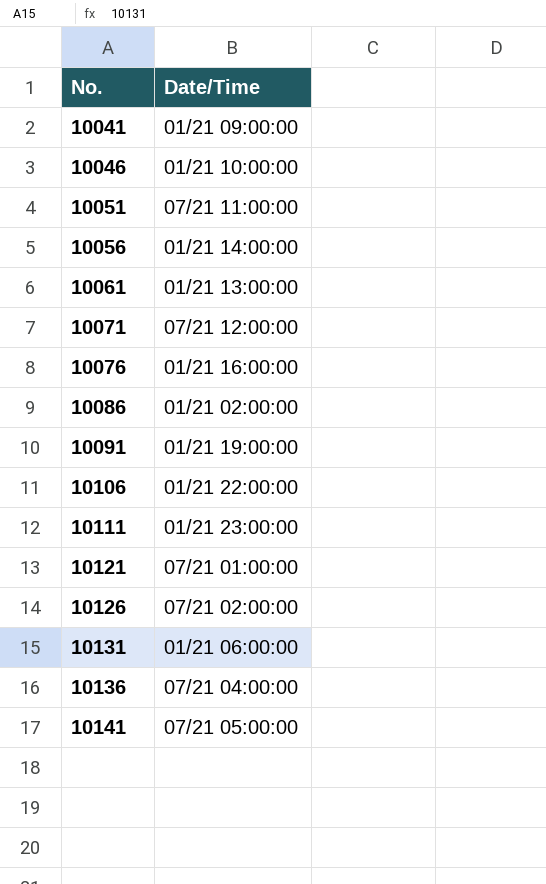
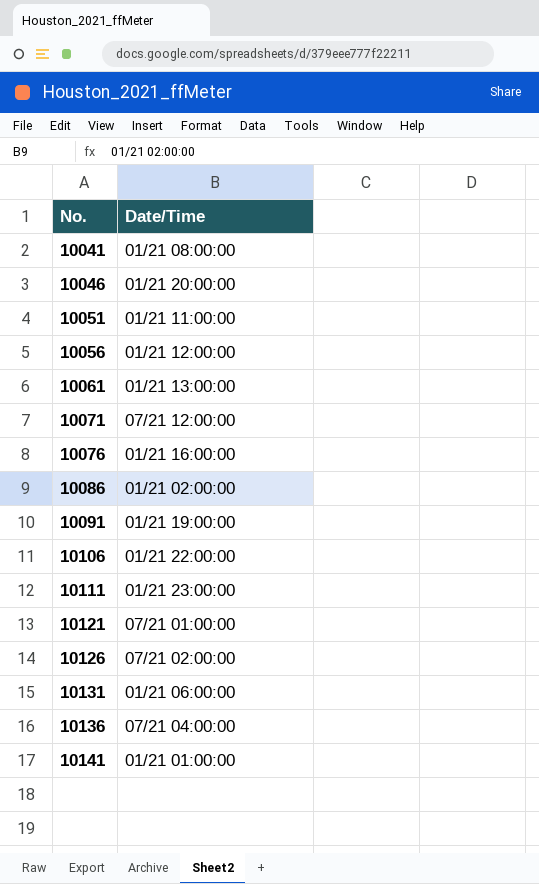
10041 | Date/Time: 01/21 09:00:00 -> 01/21 08:00:00
10046 | Date/Time: 01/21 10:00:00 -> 01/21 20:00:00
10051 | Date/Time: 07/21 11:00:00 -> 01/21 11:00:00
10056 | Date/Time: 01/21 14:00:00 -> 01/21 12:00:00
10141 | Date/Time: 07/21 05:00:00 -> 01/21 01:00:00

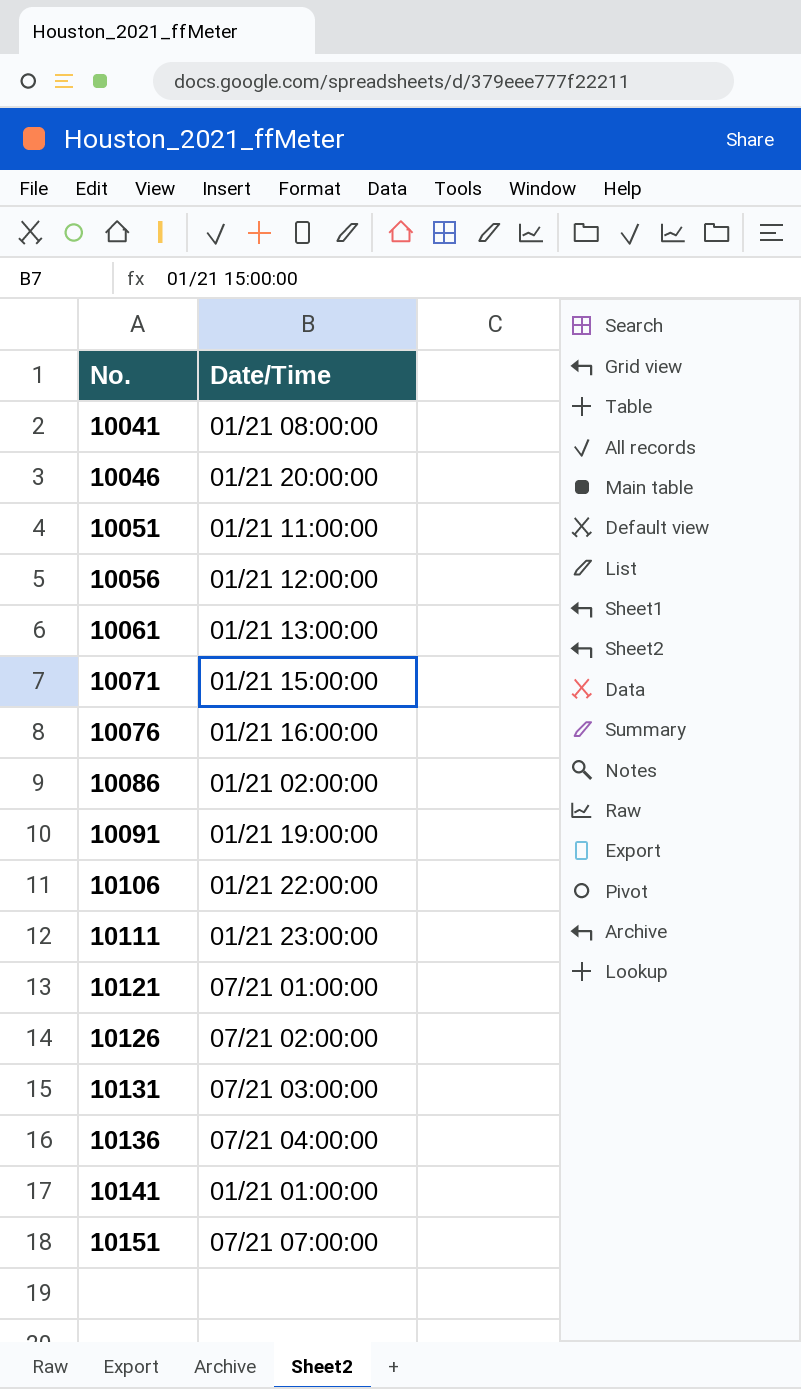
10071 | Date/Time: 07/21 12:00:00 -> 01/21 15:00:00
10131 | Date/Time: 01/21 06:00:00 -> 07/21 03:00:00
row 10151: none -> 07/21 07:00:00

